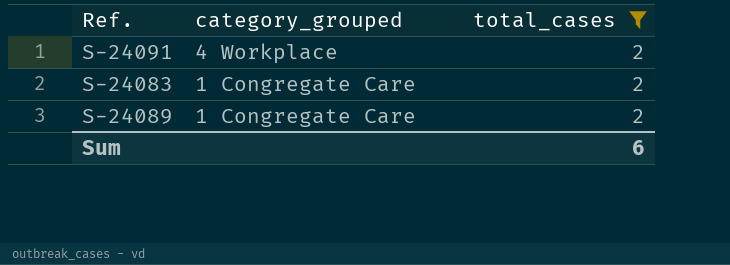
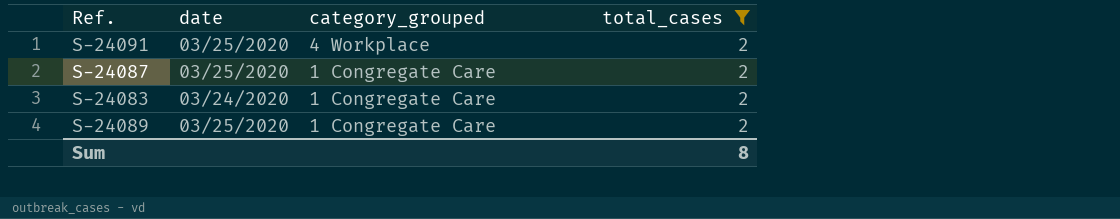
column date | position: none -> 2
row S-24087: none -> 03/25/2020 | 1 Congregate Care | 2
Sum | total_cases: 6 -> 8

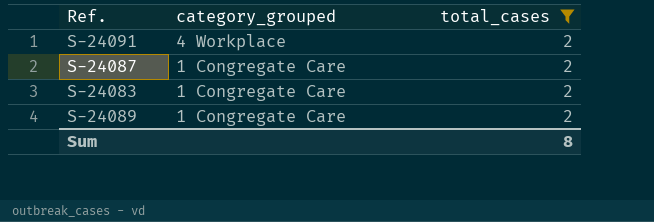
column date | position: 2 -> none

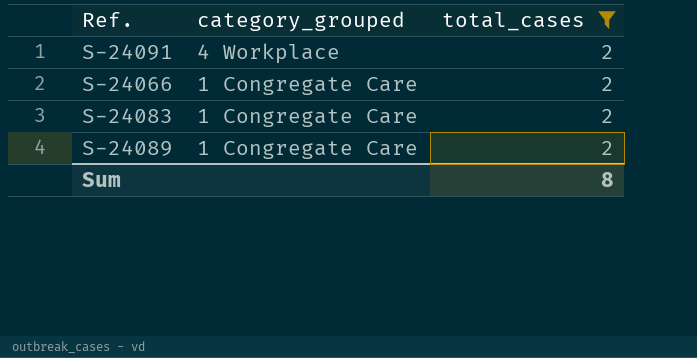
row S-24087: 1 Congregate Care | 2 -> none
row S-24066: none -> 1 Congregate Care | 2

